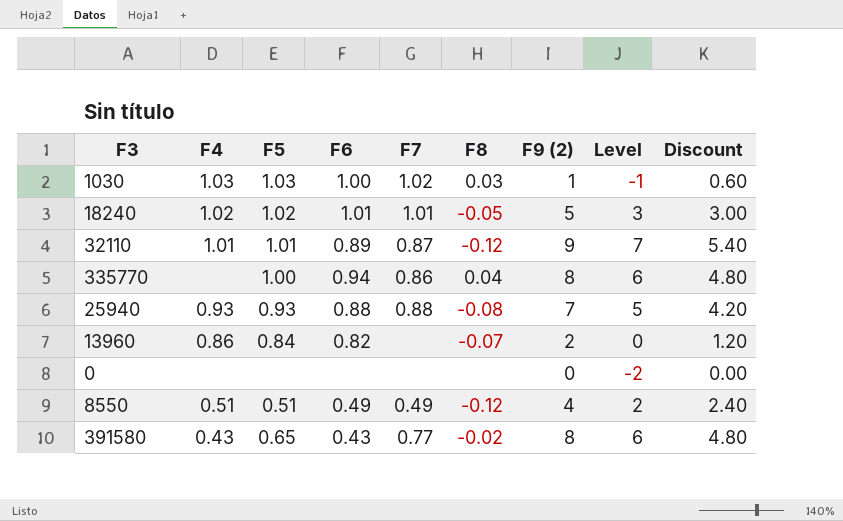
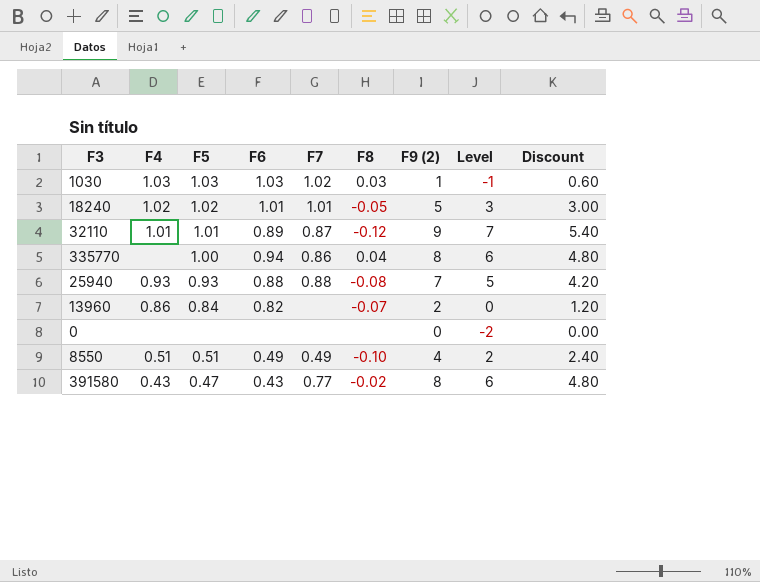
1030 | F6: 1.00 -> 1.03
8550 | F8: -0.12 -> -0.10
391580 | F5: 0.65 -> 0.47

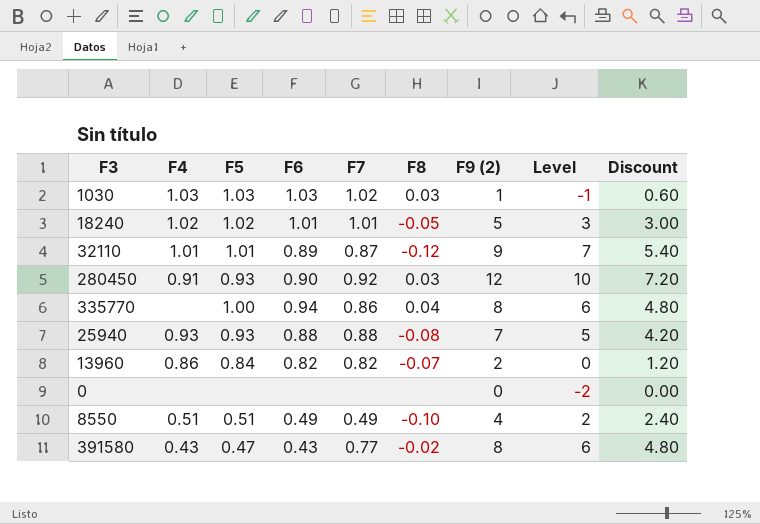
row 280450: none -> 0.91 | 0.93 | 0.90 | 0.92 | 0.03 | 12 | 10 | 7.20
13960 | F7: none -> 0.82

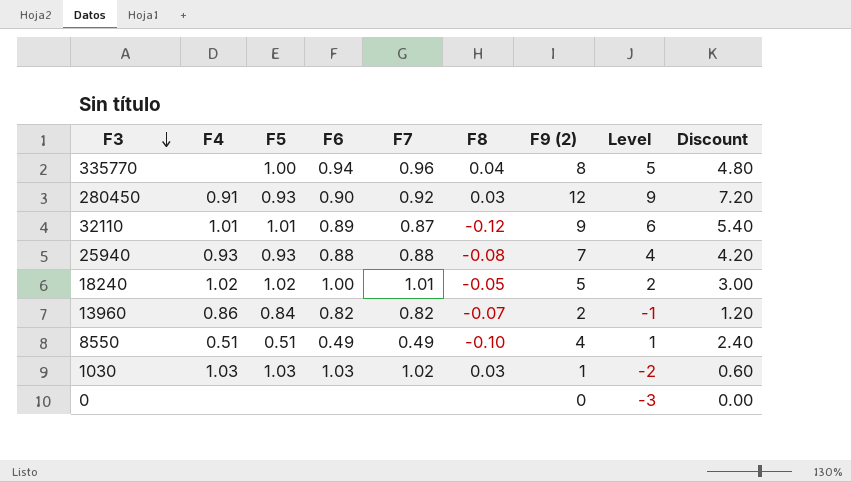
row order: none -> F3 descending
column Level | formula: [F9 (2)] - 2 -> [F9 (2)] - 3
row 391580: 0.43 | 0.47 | 0.43 | 0.77 | -0.02 | 8 | 6 | 4.80 -> none
335770 | F7: 0.86 -> 0.96
18240 | F6: 1.01 -> 1.00

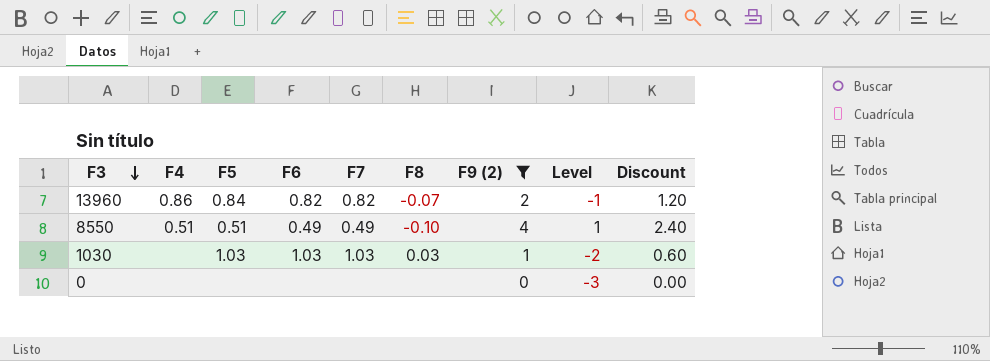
filter: none -> F9 (2) <= 4
1030 | F4: 1.03 -> none
1030 | F7: 1.02 -> 1.03

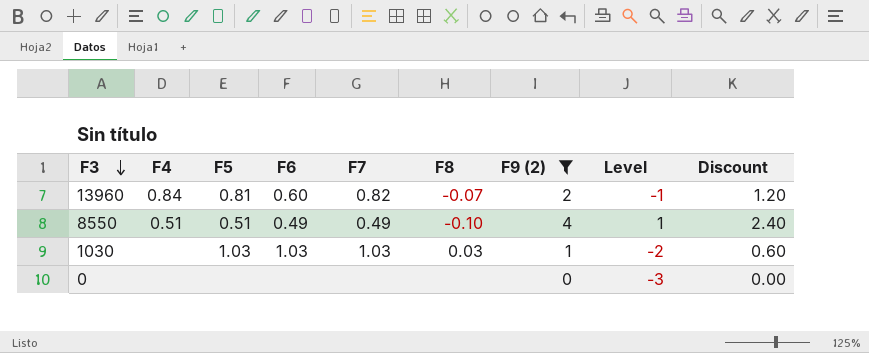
13960 | F4: 0.86 -> 0.84
13960 | F5: 0.84 -> 0.81
13960 | F6: 0.82 -> 0.60

